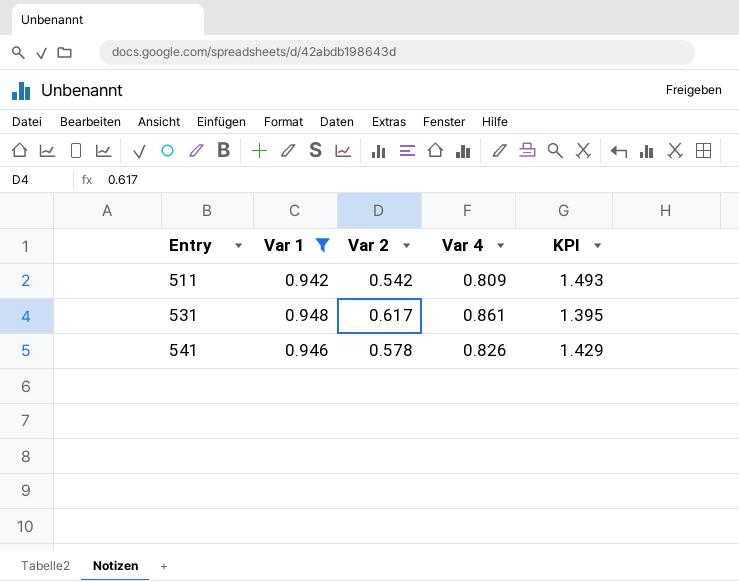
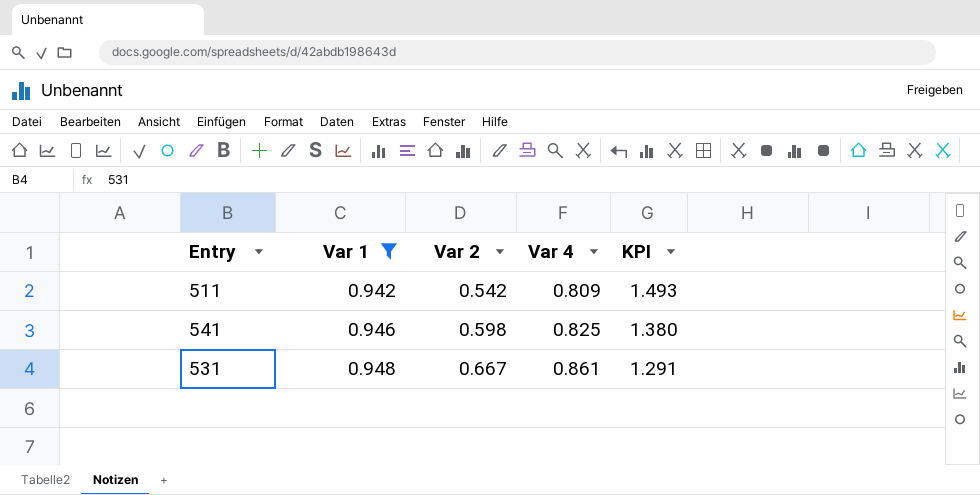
row order: Entry ascending -> Var 1 ascending
541 | Var 2: 0.578 -> 0.598
541 | Var 4: 0.826 -> 0.825
541 | KPI: 1.429 -> 1.380
531 | Var 2: 0.617 -> 0.667
531 | KPI: 1.395 -> 1.291

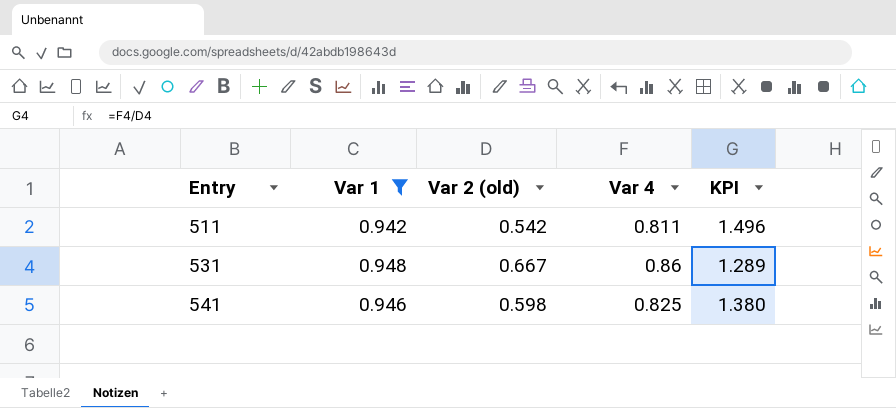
row order: Var 1 ascending -> Entry ascending
column name: Var 2 -> Var 2 (old)
511 | Var 4: 0.809 -> 0.811
511 | KPI: 1.493 -> 1.496
531 | Var 4: 0.861 -> 0.86
531 | KPI: 1.291 -> 1.289

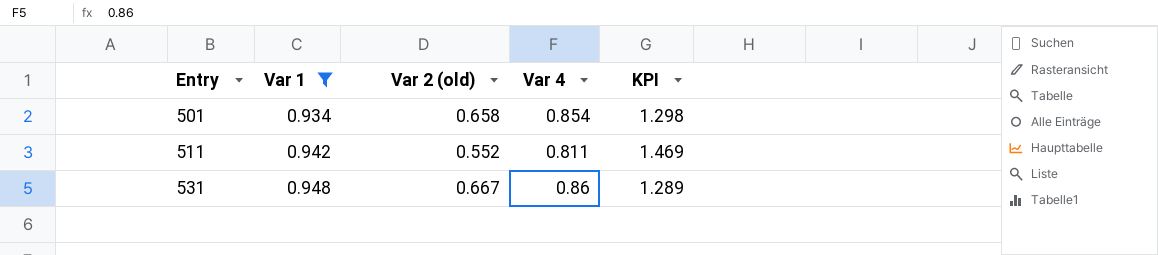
row 541: 0.946 | 0.598 | 0.825 | 1.380 -> none
row 501: none -> 0.934 | 0.658 | 0.854 | 1.298
511 | Var 2 (old): 0.542 -> 0.552
511 | KPI: 1.496 -> 1.469

